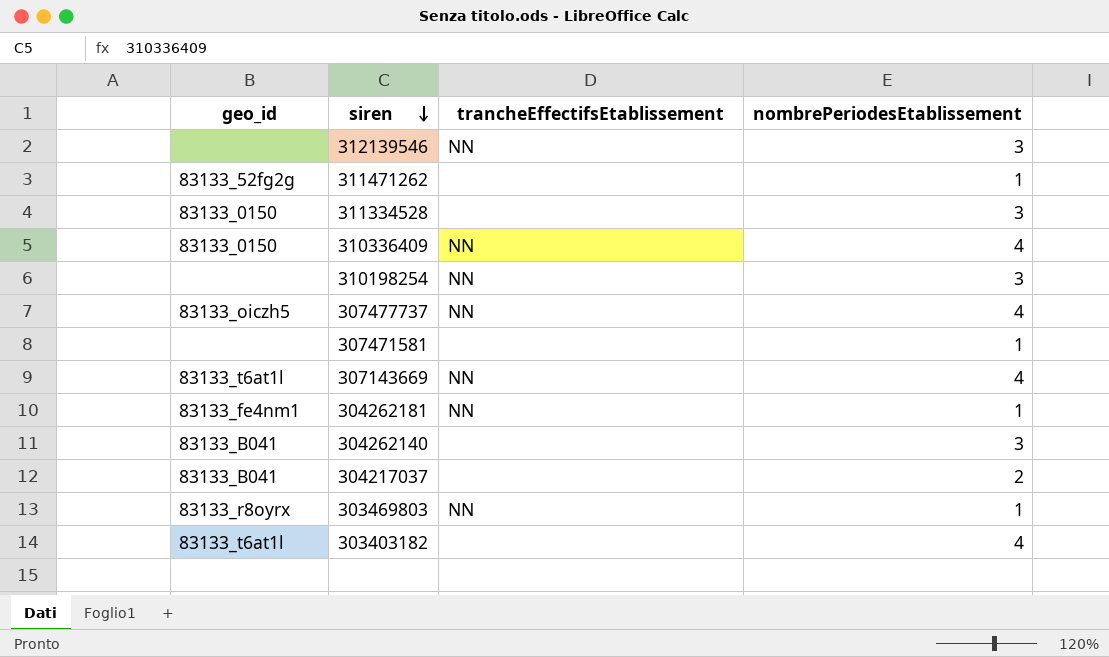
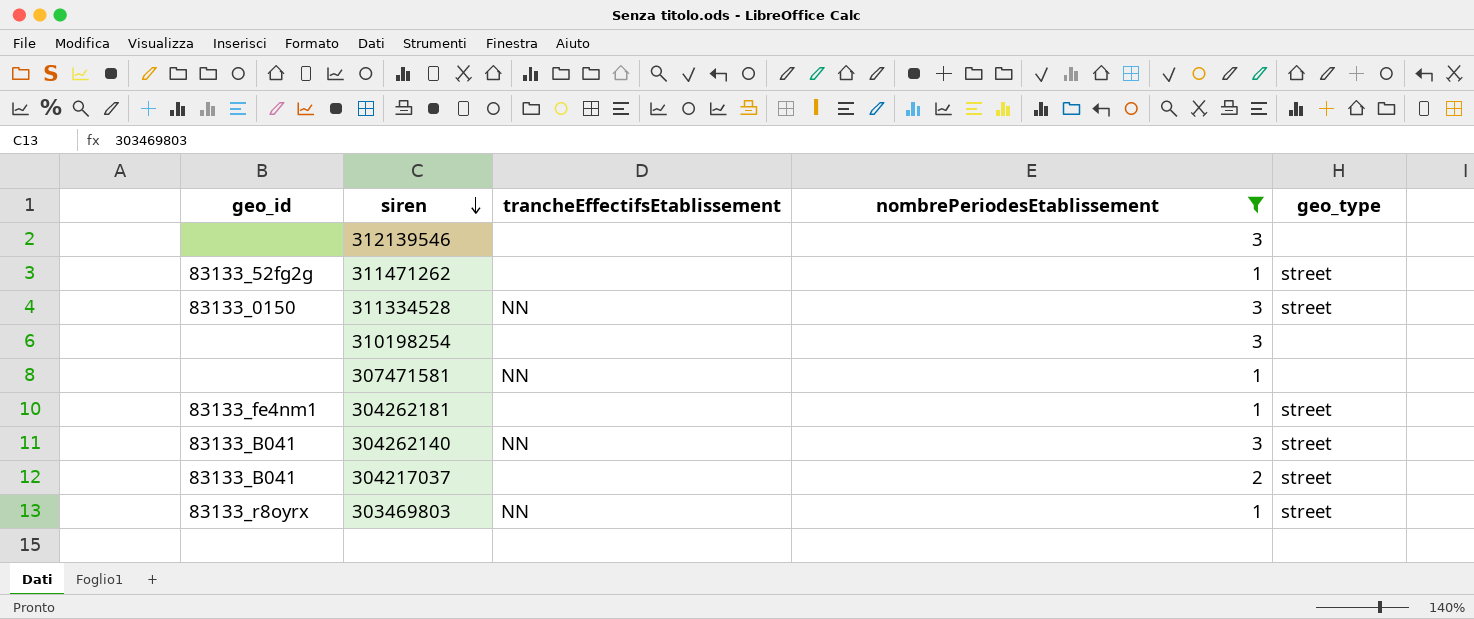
filter: none -> nombrePeriodesEtablissement != 4
column geo_type | position: none -> 5
312139546 | trancheEffectifsEtablissement: NN -> none
311334528 | trancheEffectifsEtablissement: none -> NN
310198254 | trancheEffectifsEtablissement: NN -> none
307471581 | trancheEffectifsEtablissement: none -> NN
304262181 | trancheEffectifsEtablissement: NN -> none
304262140 | trancheEffectifsEtablissement: none -> NN

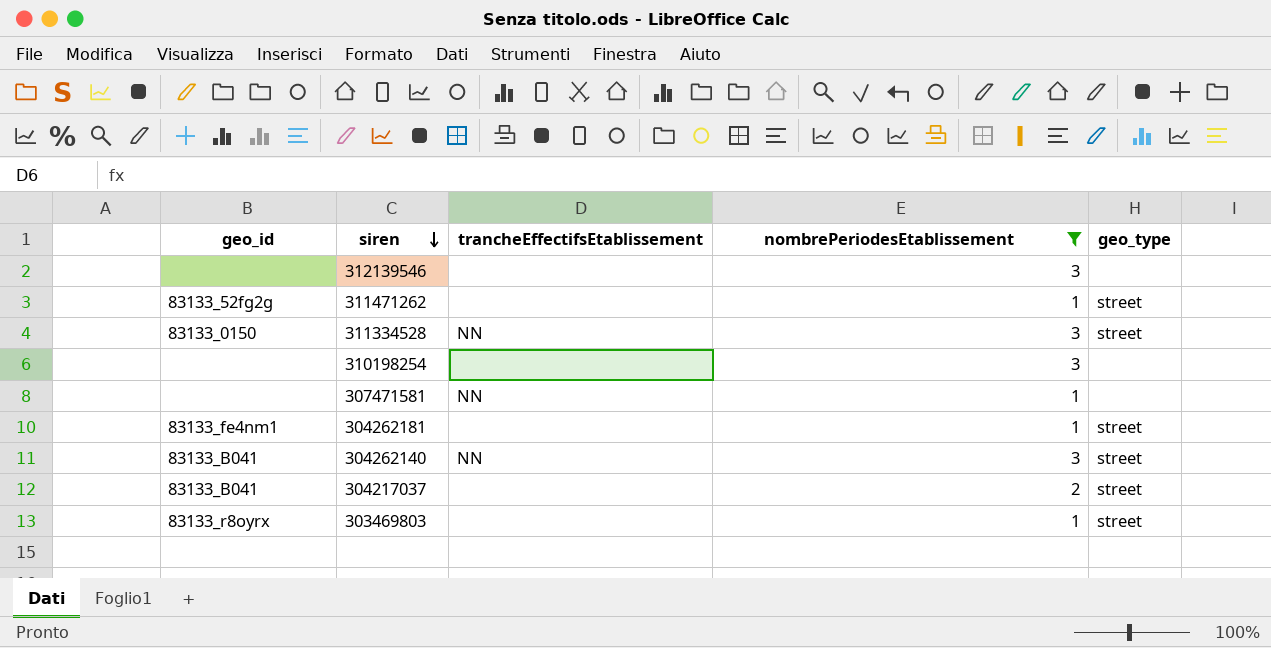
303469803 | trancheEffectifsEtablissement: NN -> none

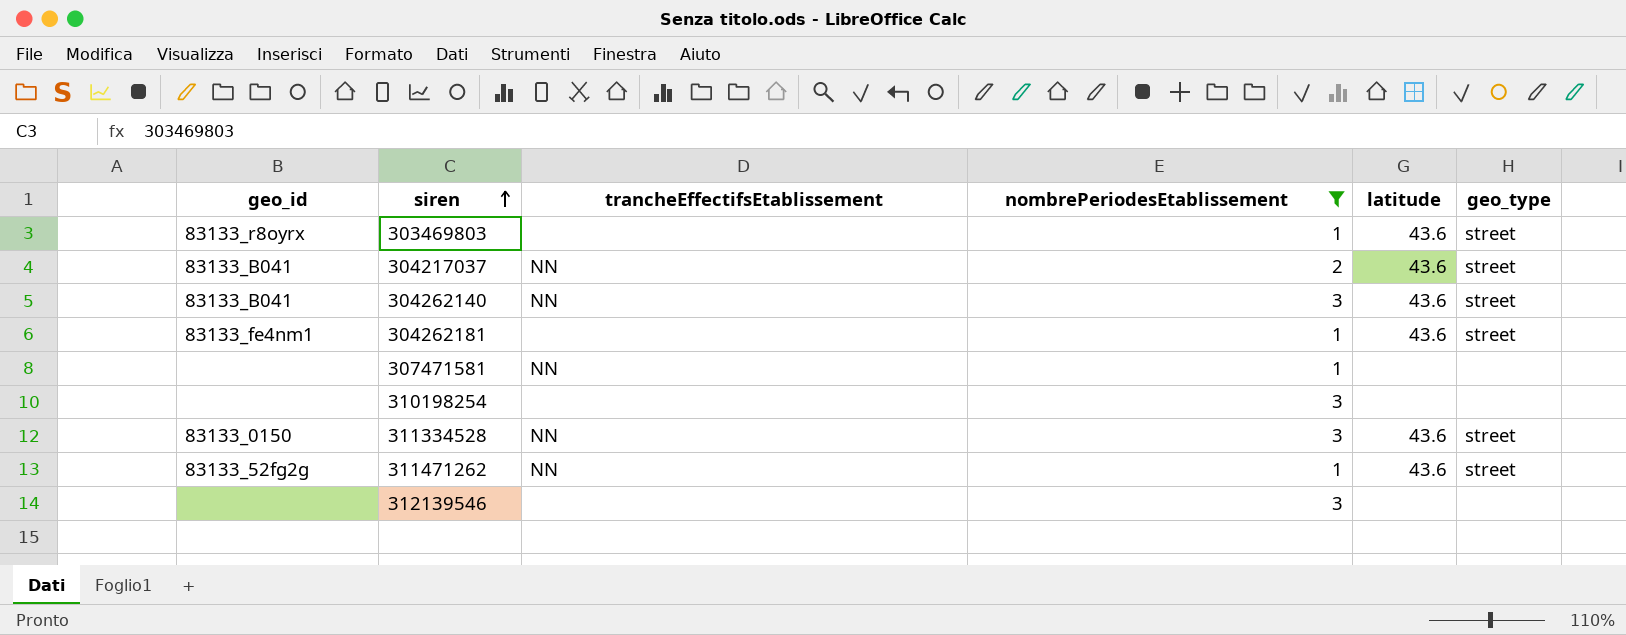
row order: siren descending -> siren ascending
column latitude | position: none -> 5
304217037 | trancheEffectifsEtablissement: none -> NN
311471262 | trancheEffectifsEtablissement: none -> NN

